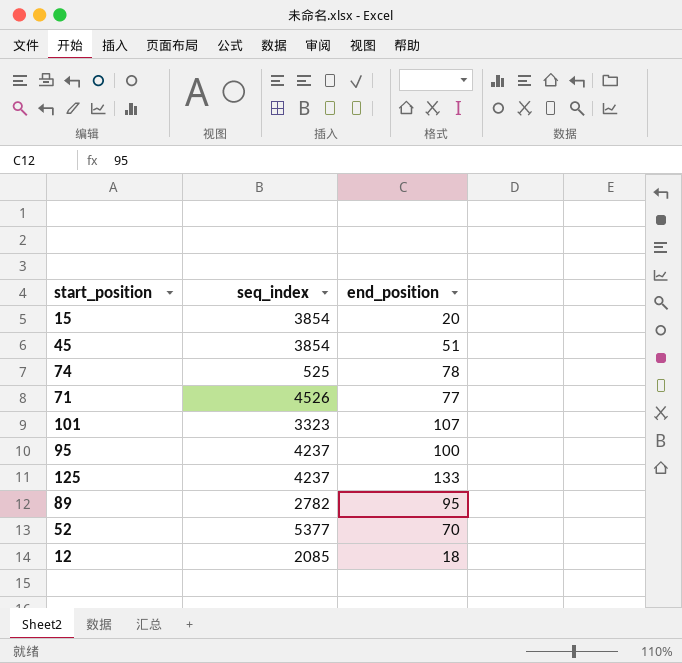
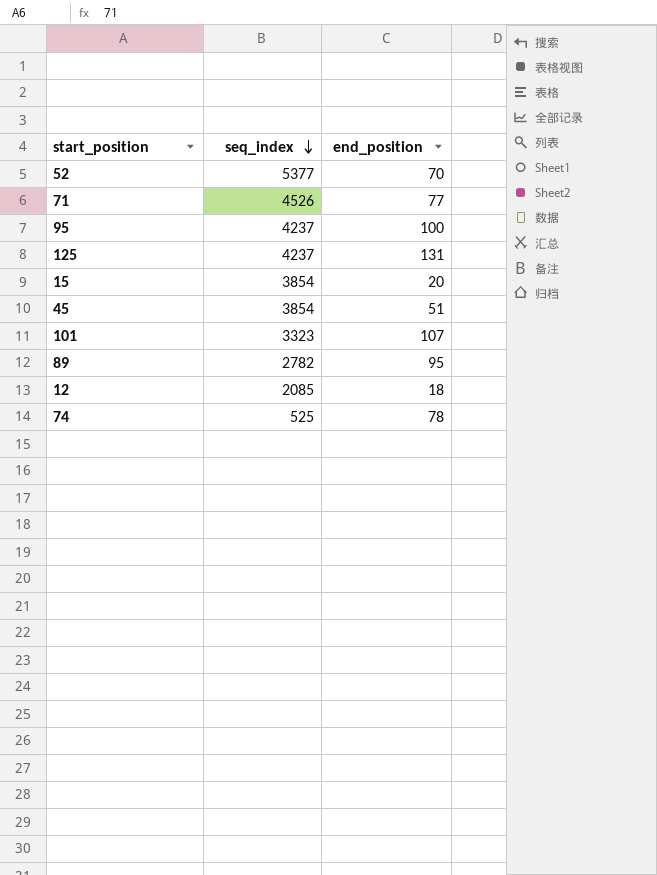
row order: none -> seq_index descending
125 | end_position: 133 -> 131

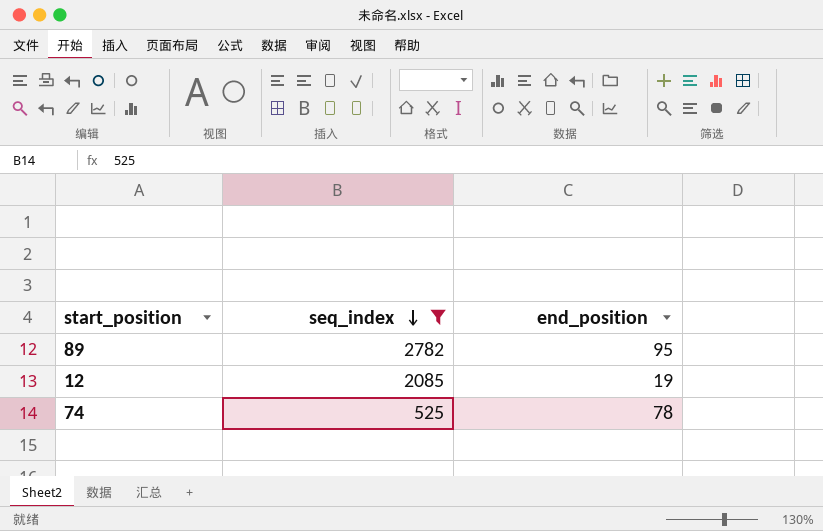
filter: none -> seq_index <= 2782
12 | end_position: 18 -> 19

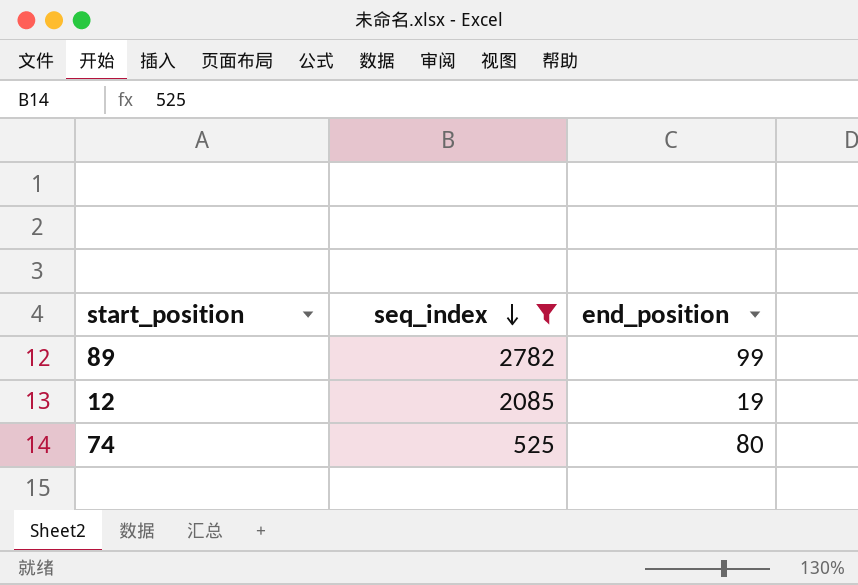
89 | end_position: 95 -> 99
74 | end_position: 78 -> 80

